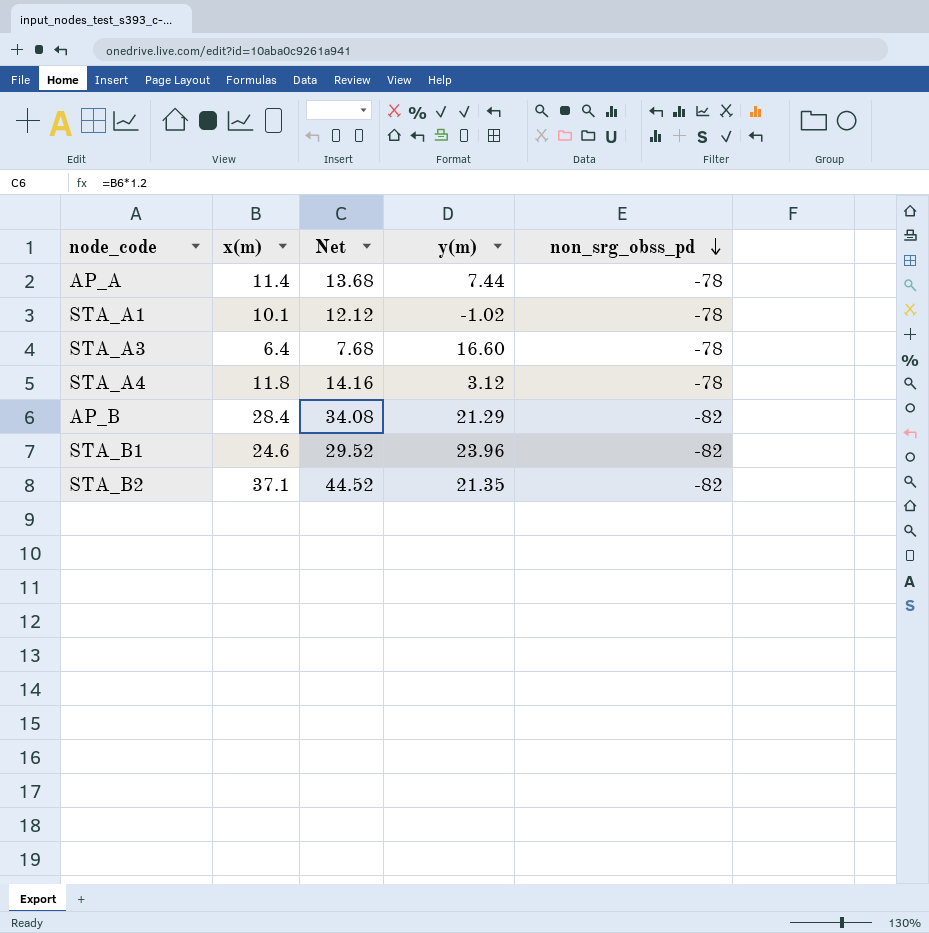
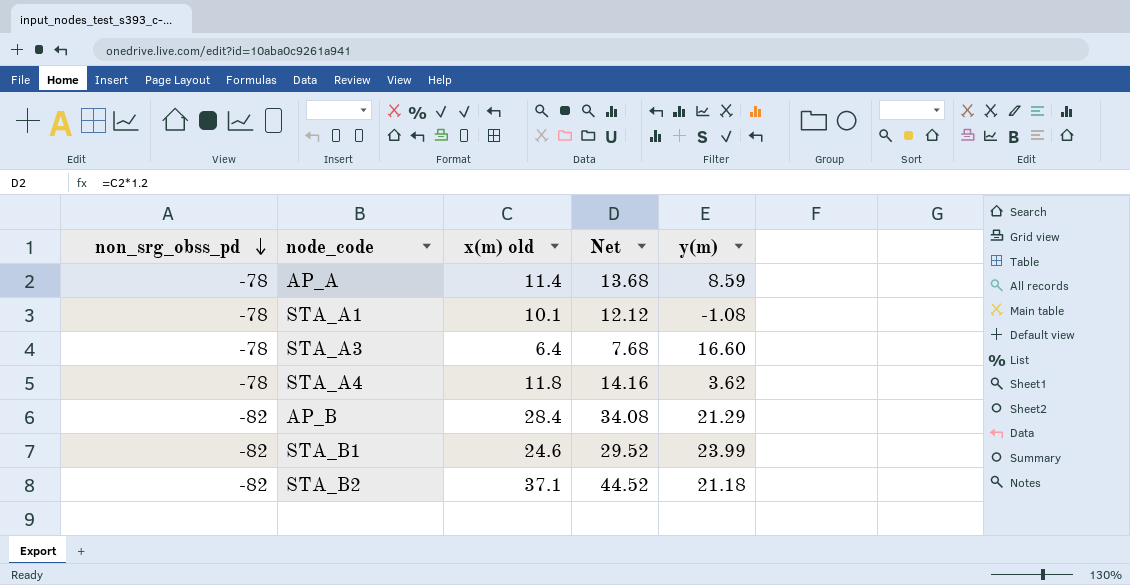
column non_srg_obss_pd | position: 5 -> 1
column name: x(m) -> x(m) old
AP_A | y(m): 7.44 -> 8.59
STA_A1 | y(m): -1.02 -> -1.08
STA_A4 | y(m): 3.12 -> 3.62
STA_B1 | y(m): 23.96 -> 23.99
STA_B2 | y(m): 21.35 -> 21.18

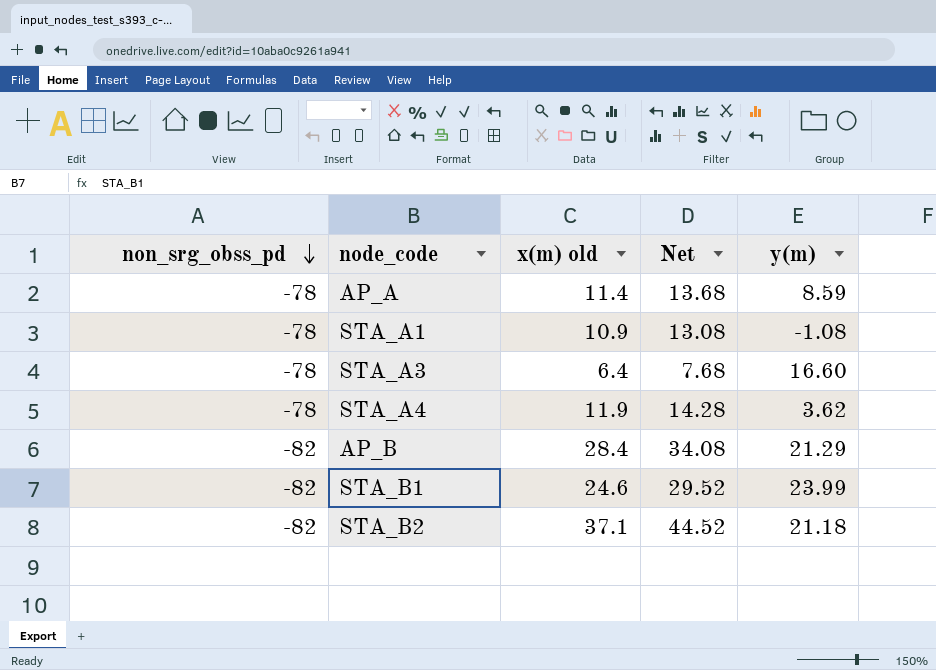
STA_A1 | x(m) old: 10.1 -> 10.9
STA_A1 | Net: 12.12 -> 13.08
STA_A4 | x(m) old: 11.8 -> 11.9
STA_A4 | Net: 14.16 -> 14.28

